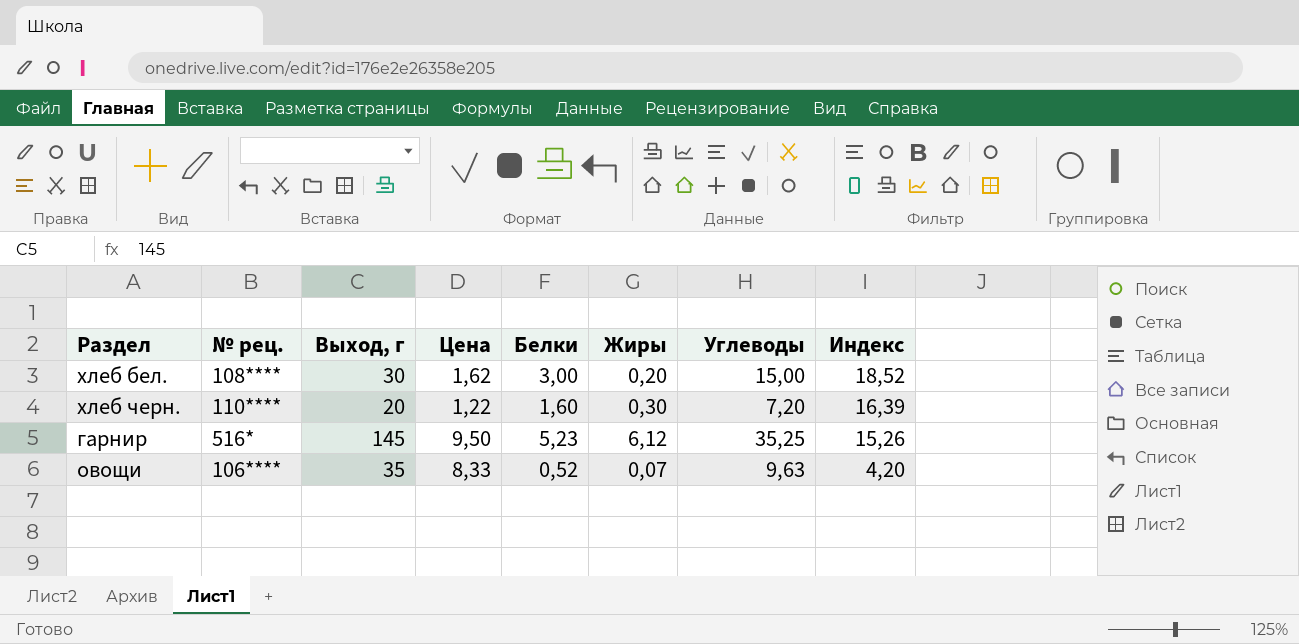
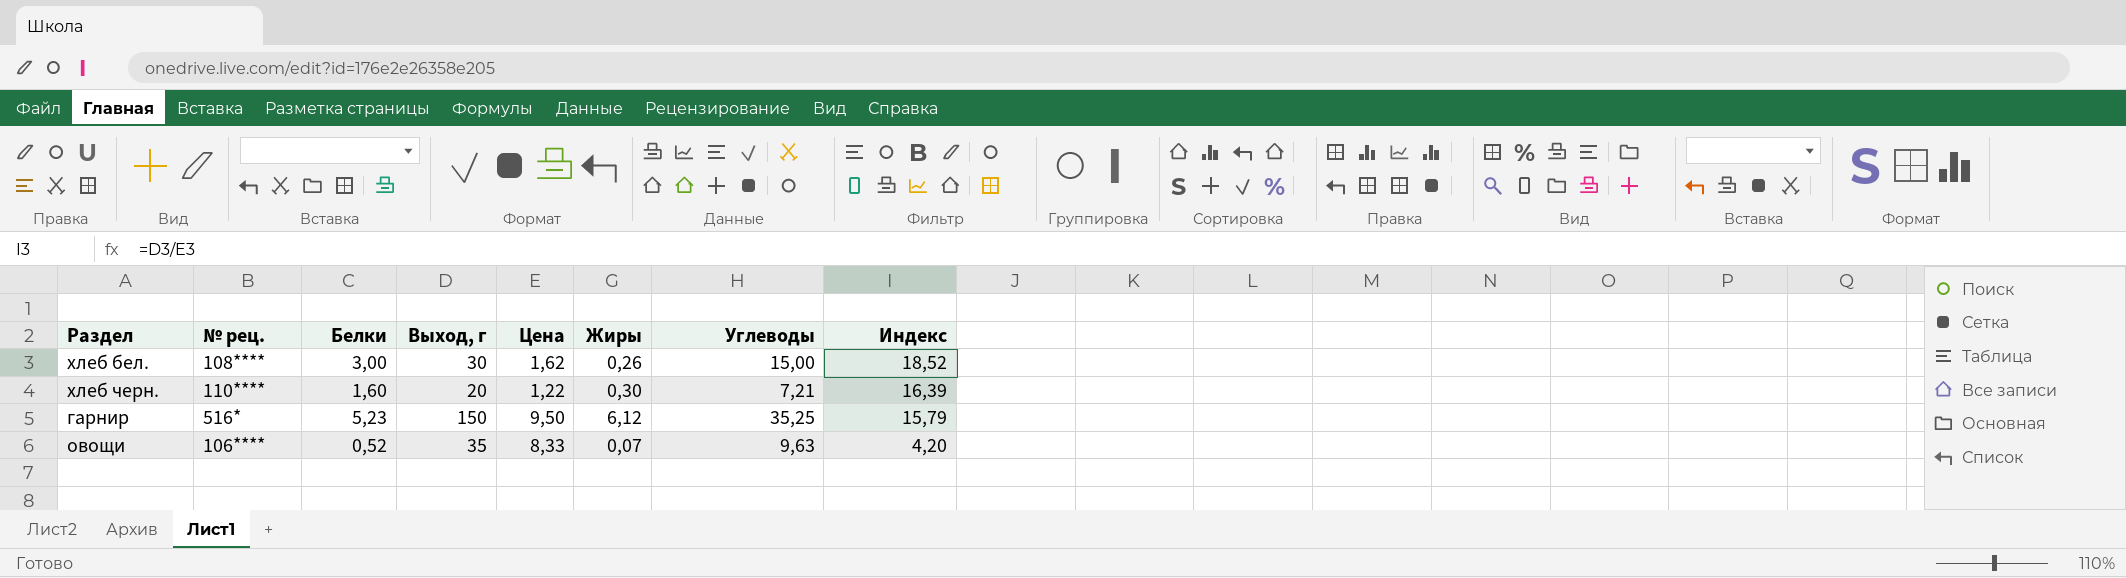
column Белки | position: 5 -> 3
хлеб бел. | Жиры: 0,20 -> 0,26
хлеб черн. | Углеводы: 7,20 -> 7,21
гарнир | Выход, г: 145 -> 150
гарнир | Индекс: 15,26 -> 15,79

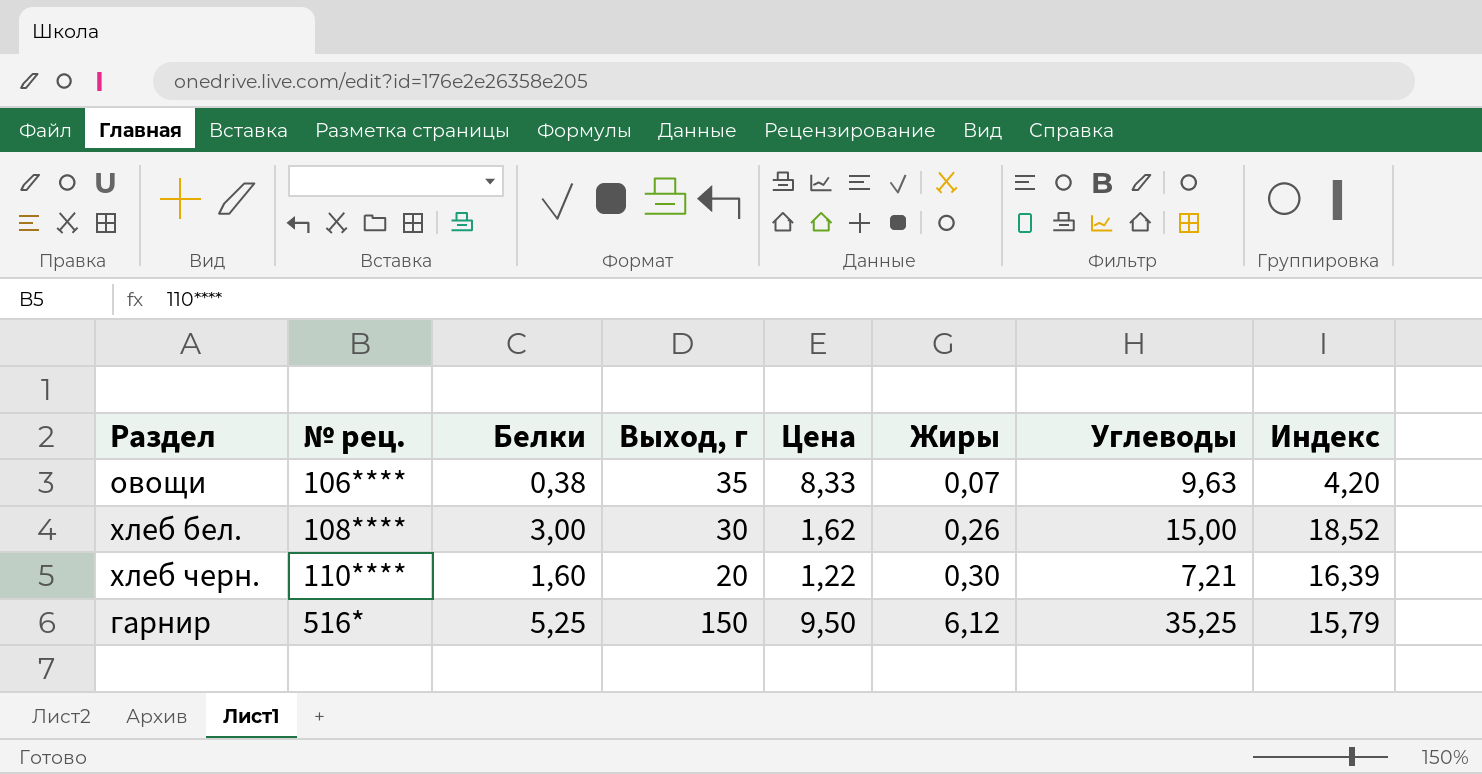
row order: Индекс descending -> № рец. ascending
овощи | Белки: 0,52 -> 0,38
гарнир | Белки: 5,23 -> 5,25

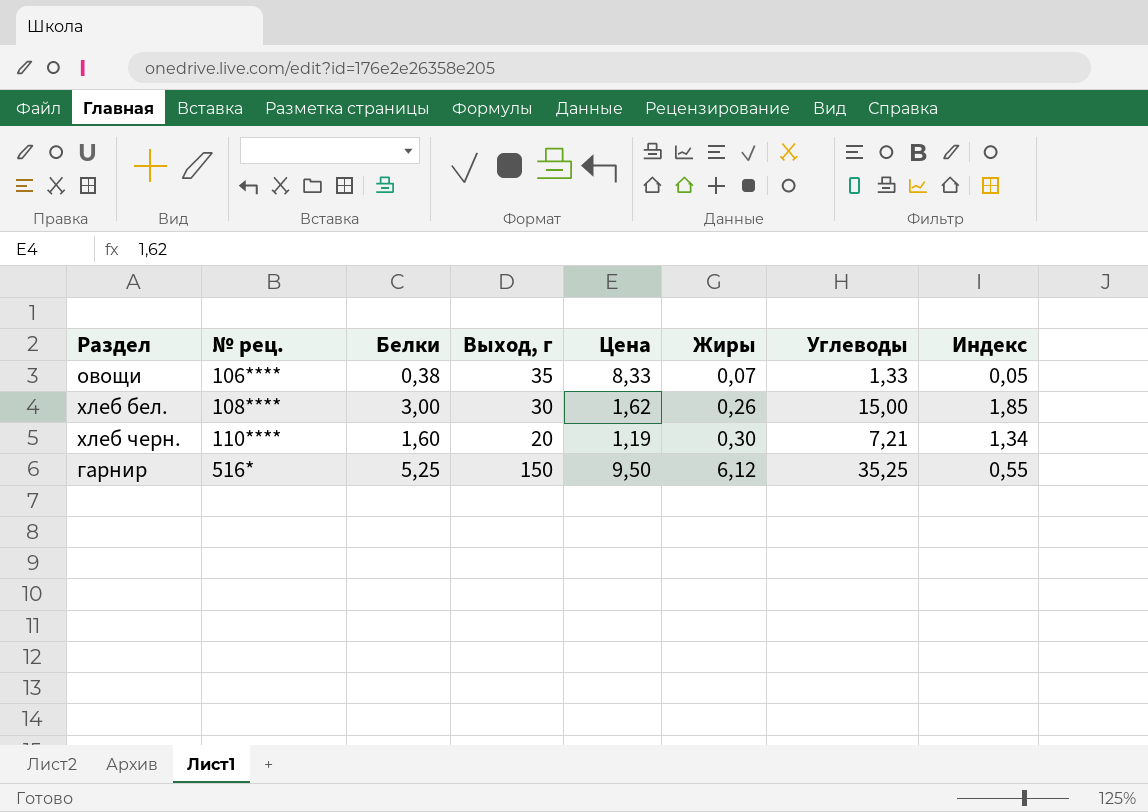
column Индекс | formula: [Выход, г] / [Цена] -> [Белки] / [Цена]
овощи | Углеводы: 9,63 -> 1,33
хлеб черн. | Цена: 1,22 -> 1,19

